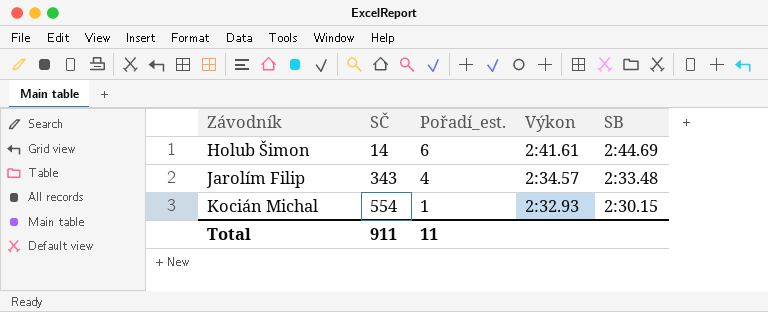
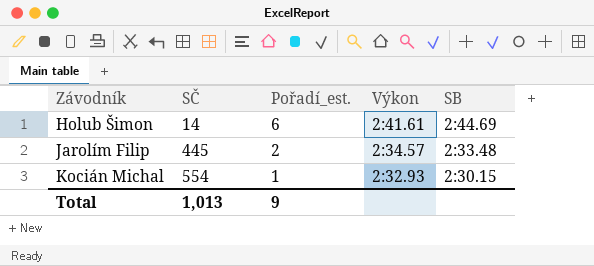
Jarolím Filip | SČ: 343 -> 445
Jarolím Filip | Pořadí_est.: 4 -> 2
Total | SČ: 911 -> 1,013
Total | Pořadí_est.: 11 -> 9

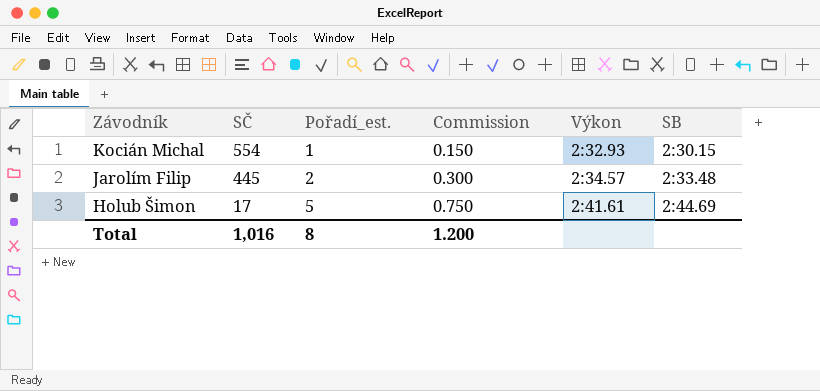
row order: Závodník ascending -> Závodník descending
column Commission | formula: none -> [Pořadí_est.] * 0.15
Holub Šimon | SČ: 14 -> 17
Holub Šimon | Pořadí_est.: 6 -> 5
Total | SČ: 1,013 -> 1,016
Total | Pořadí_est.: 9 -> 8

